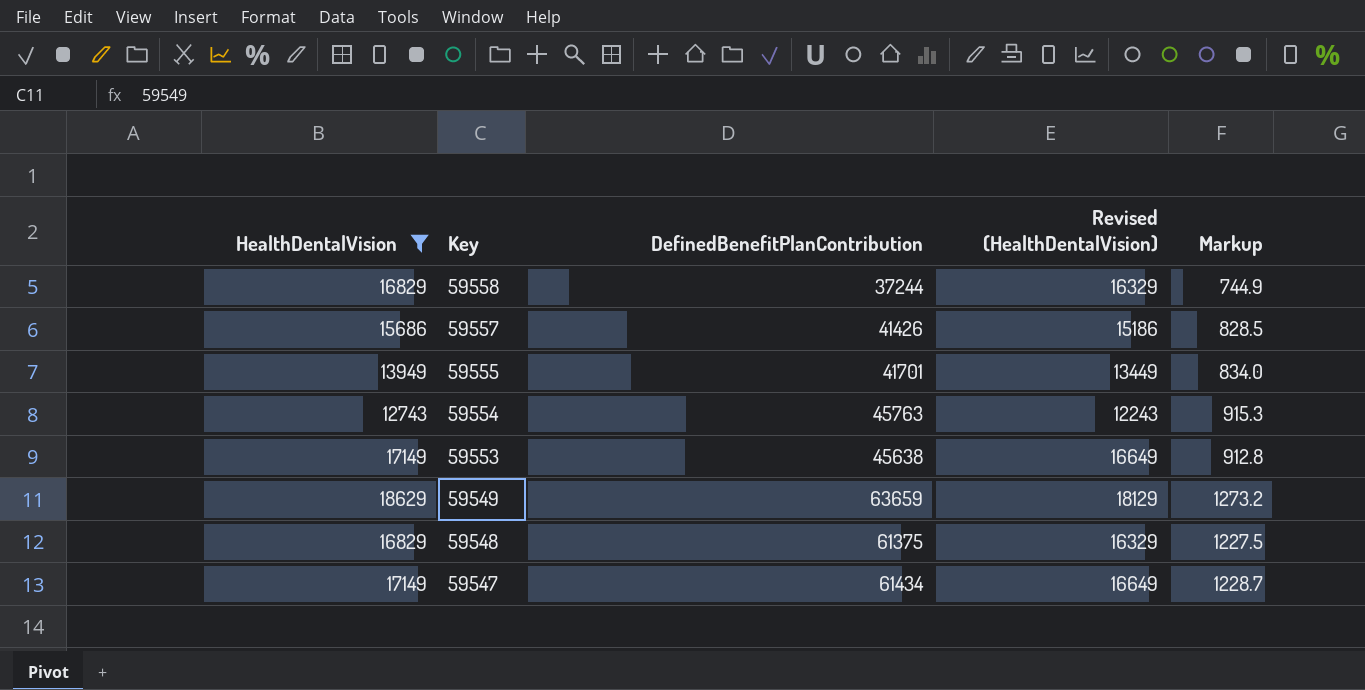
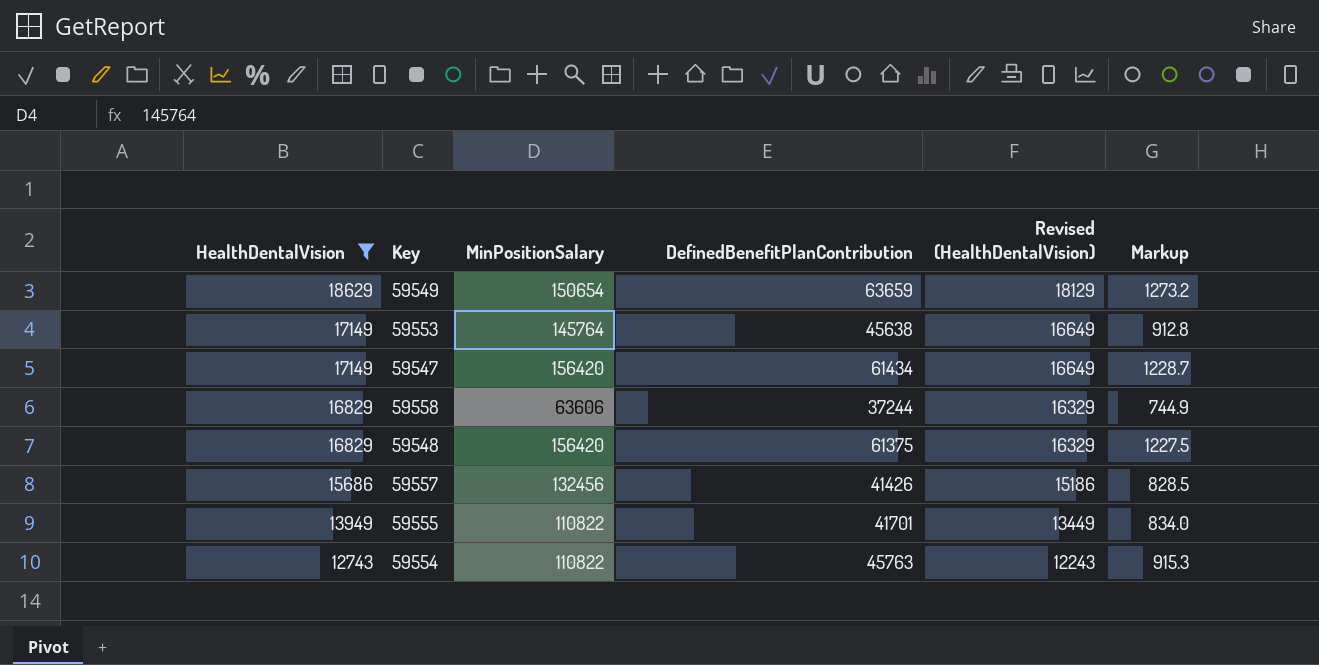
row order: Key descending -> HealthDentalVision descending
column MinPositionSalary | position: none -> 3

